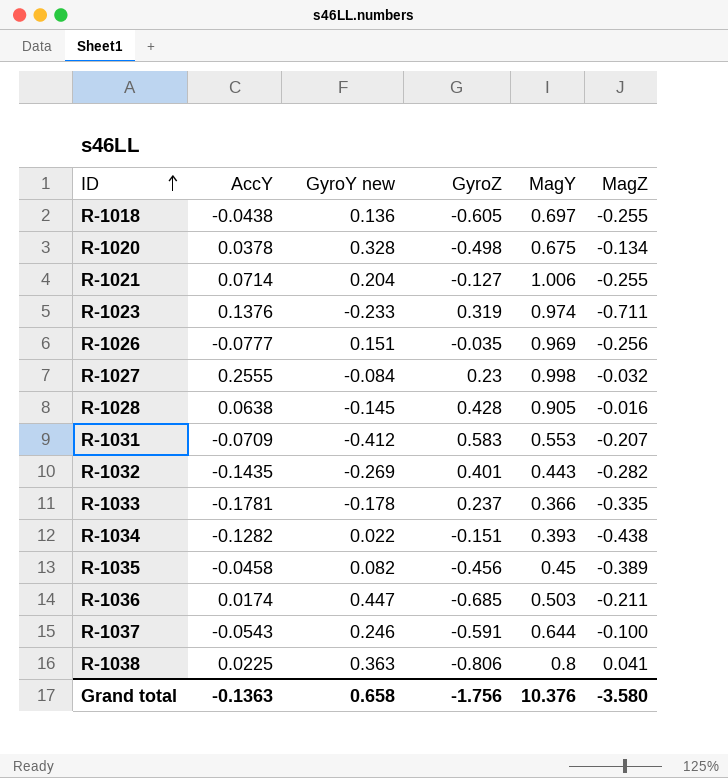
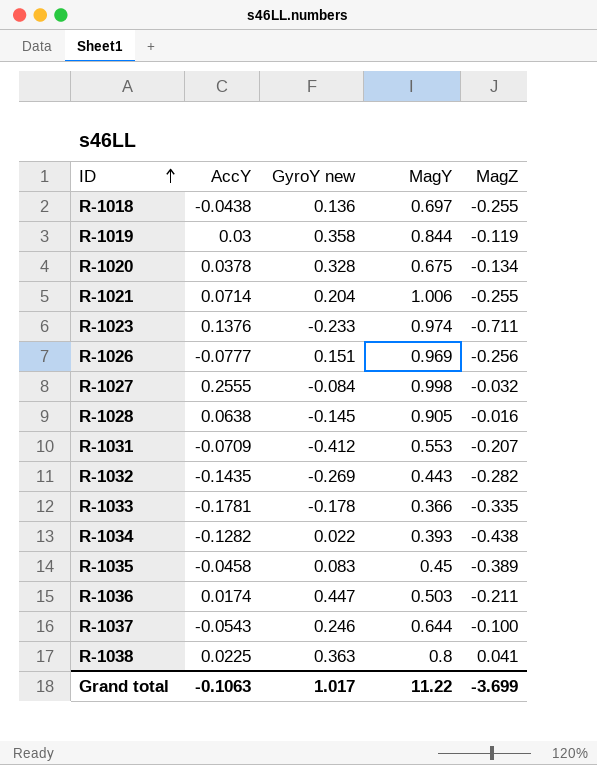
column GyroZ | position: 4 -> none
row R-1019: none -> 0.03 | 0.358 | 0.844 | -0.119
R-1035 | GyroY new: 0.082 -> 0.083
Grand total | AccY: -0.1363 -> -0.1063
Grand total | GyroY new: 0.658 -> 1.017
Grand total | MagY: 10.376 -> 11.22
Grand total | MagZ: -3.580 -> -3.699

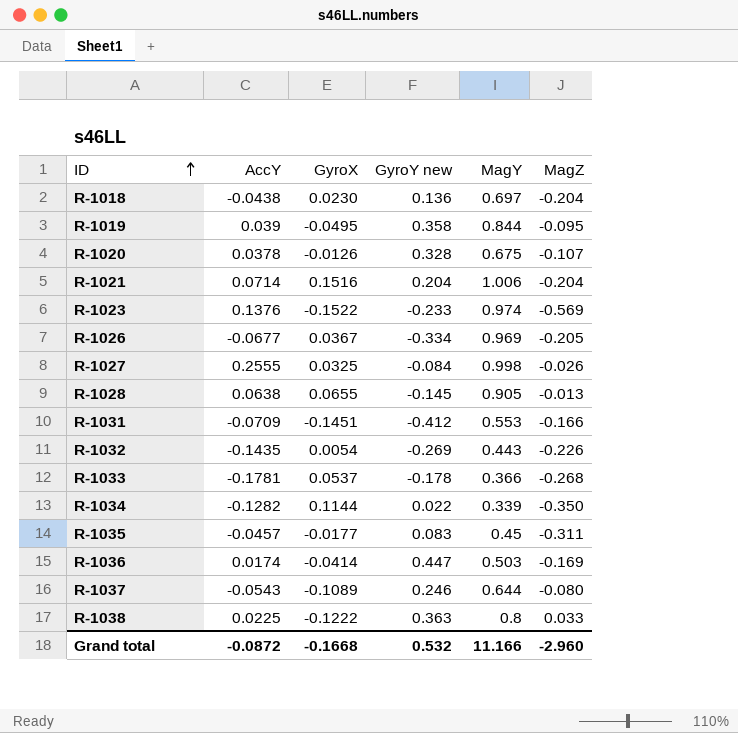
column GyroX | position: none -> 3
R-1018 | MagZ: -0.255 -> -0.204
R-1019 | AccY: 0.03 -> 0.039
R-1019 | MagZ: -0.119 -> -0.095
R-1020 | MagZ: -0.134 -> -0.107
R-1021 | MagZ: -0.255 -> -0.204
R-1023 | MagZ: -0.711 -> -0.569
R-1026 | AccY: -0.0777 -> -0.0677
R-1026 | GyroY new: 0.151 -> -0.334
R-1026 | MagZ: -0.256 -> -0.205
R-1027 | MagZ: -0.032 -> -0.026
R-1028 | MagZ: -0.016 -> -0.013
R-1031 | MagZ: -0.207 -> -0.166
R-1032 | MagZ: -0.282 -> -0.226
R-1033 | MagZ: -0.335 -> -0.268
R-1034 | MagY: 0.393 -> 0.339
R-1034 | MagZ: -0.438 -> -0.350
R-1035 | AccY: -0.0458 -> -0.0457
R-1035 | MagZ: -0.389 -> -0.311
R-1036 | MagZ: -0.211 -> -0.169
R-1037 | MagZ: -0.100 -> -0.080
R-1038 | MagZ: 0.041 -> 0.033
Grand total | AccY: -0.1063 -> -0.0872
Grand total | GyroY new: 1.017 -> 0.532
Grand total | MagY: 11.22 -> 11.166
Grand total | MagZ: -3.699 -> -2.960

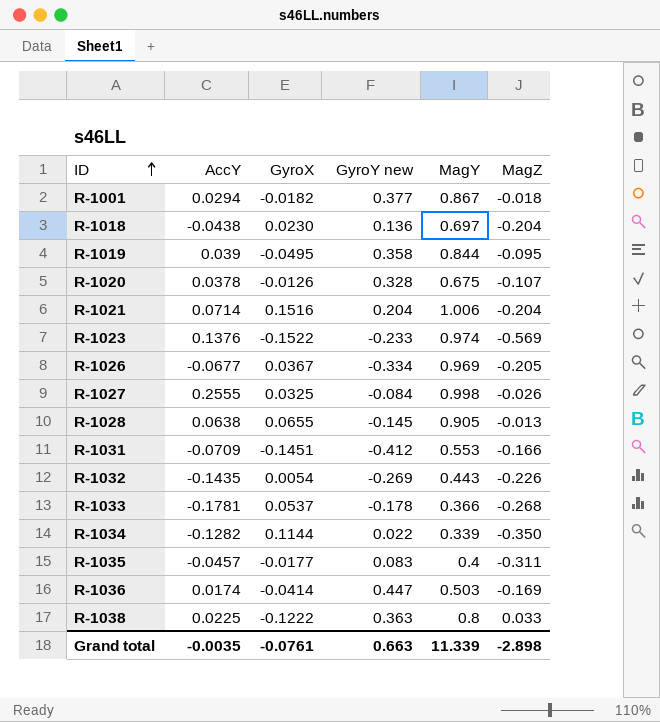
row R-1037: -0.0543 | -0.1089 | 0.246 | 0.644 | -0.080 -> none
row R-1001: none -> 0.0294 | -0.0182 | 0.377 | 0.867 | -0.018
R-1035 | MagY: 0.45 -> 0.4
Grand total | AccY: -0.0872 -> -0.0035
Grand total | GyroX: -0.1668 -> -0.0761
Grand total | GyroY new: 0.532 -> 0.663
Grand total | MagY: 11.166 -> 11.339
Grand total | MagZ: -2.960 -> -2.898

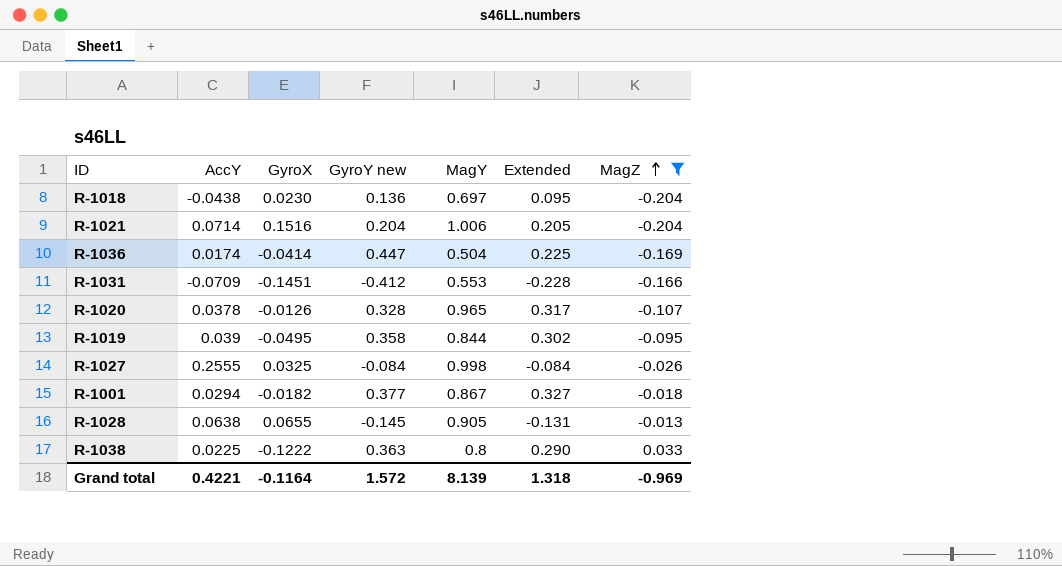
filter: none -> MagZ >= -0.204
row order: ID ascending -> MagZ ascending
column Extended | formula: none -> [GyroY new] * [MagY]
R-1036 | MagY: 0.503 -> 0.504
R-1020 | MagY: 0.675 -> 0.965
Grand total | AccY: -0.0035 -> 0.4221
Grand total | GyroX: -0.0761 -> -0.1164
Grand total | GyroY new: 0.663 -> 1.572
Grand total | MagY: 11.339 -> 8.139
Grand total | MagZ: -2.898 -> -0.969

